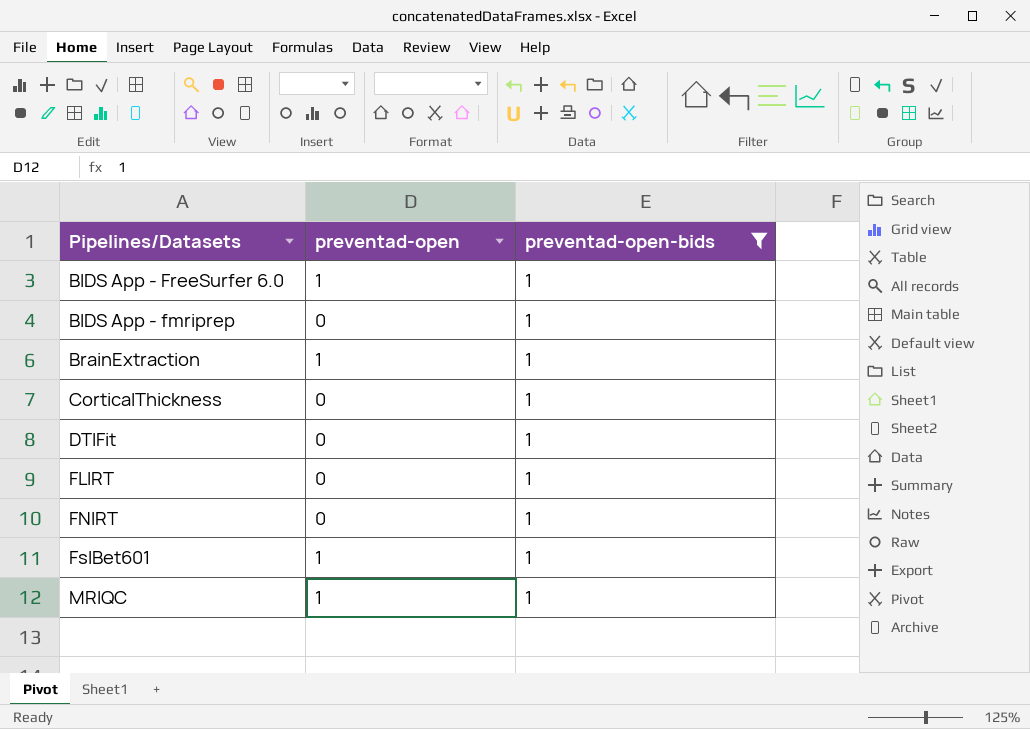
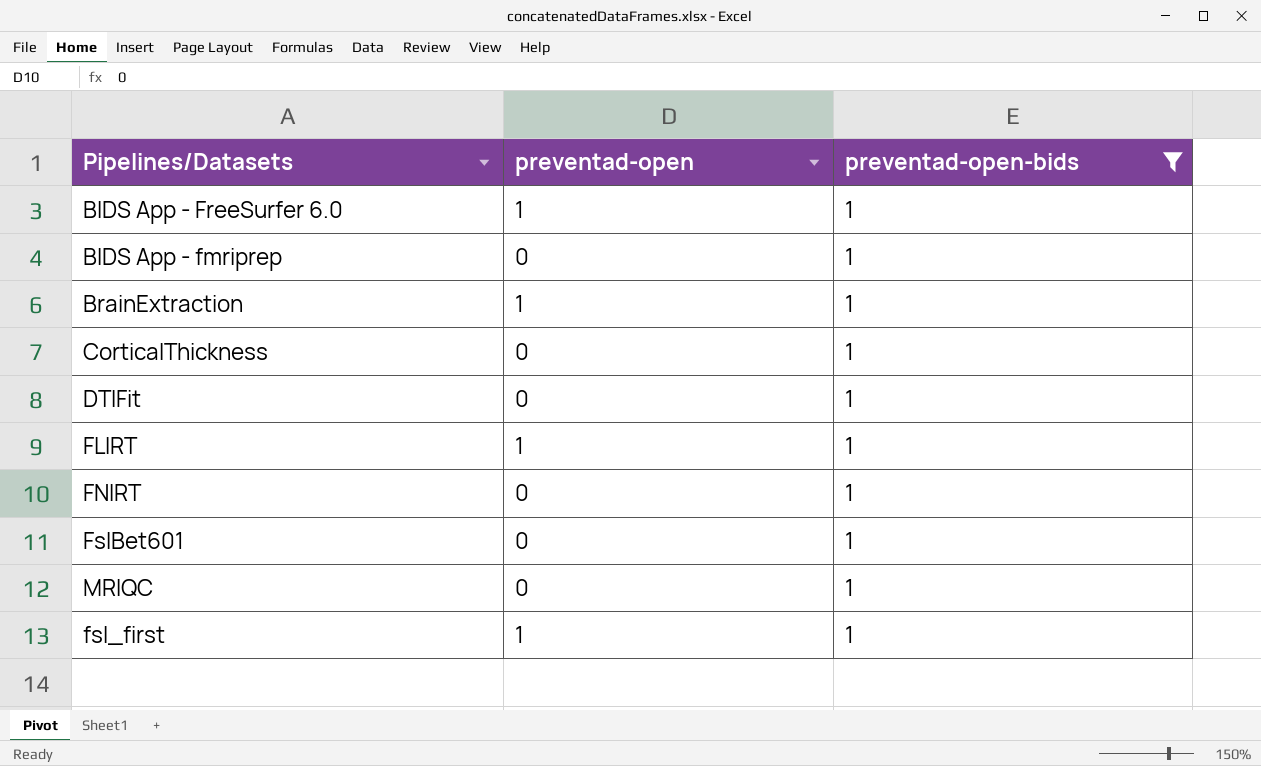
FLIRT | preventad-open: 0 -> 1
FslBet601 | preventad-open: 1 -> 0
MRIQC | preventad-open: 1 -> 0
row fsl_first: none -> 1 | 1

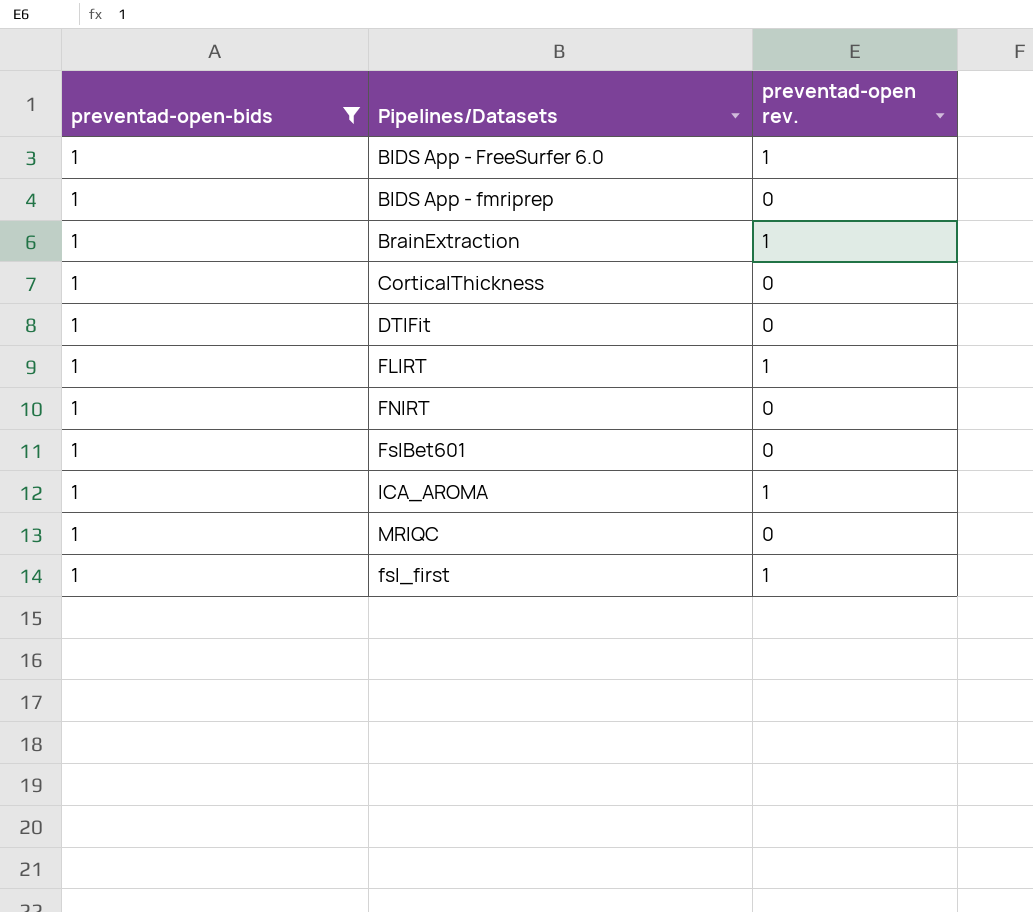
column preventad-open-bids | position: 3 -> 1
column name: preventad-open -> preventad-open rev.
row ICA_AROMA: none -> 1 | 1

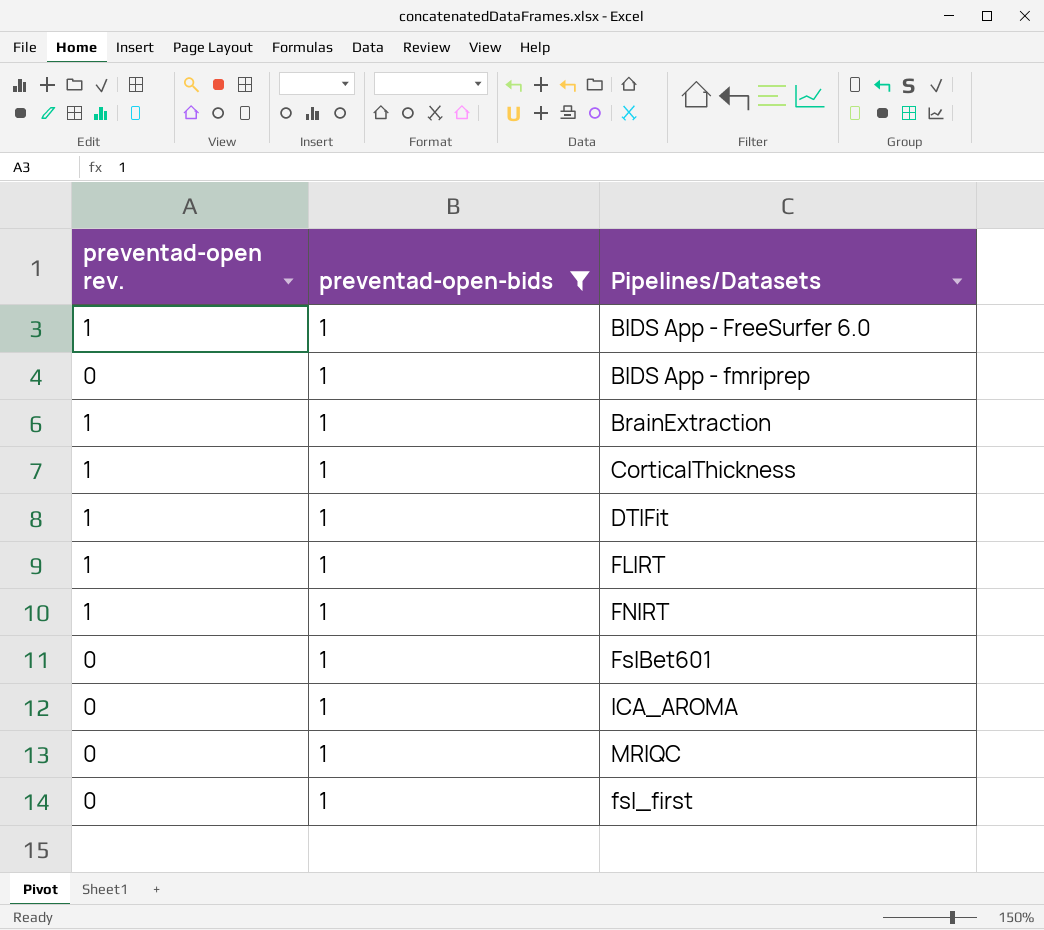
column preventad-open rev. | position: 3 -> 1
CorticalThickness | preventad-open rev.: 0 -> 1
DTIFit | preventad-open rev.: 0 -> 1
FNIRT | preventad-open rev.: 0 -> 1
ICA_AROMA | preventad-open rev.: 1 -> 0
fsl_first | preventad-open rev.: 1 -> 0

